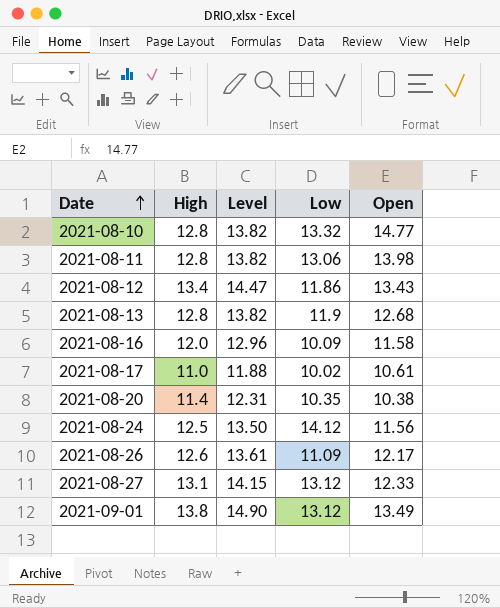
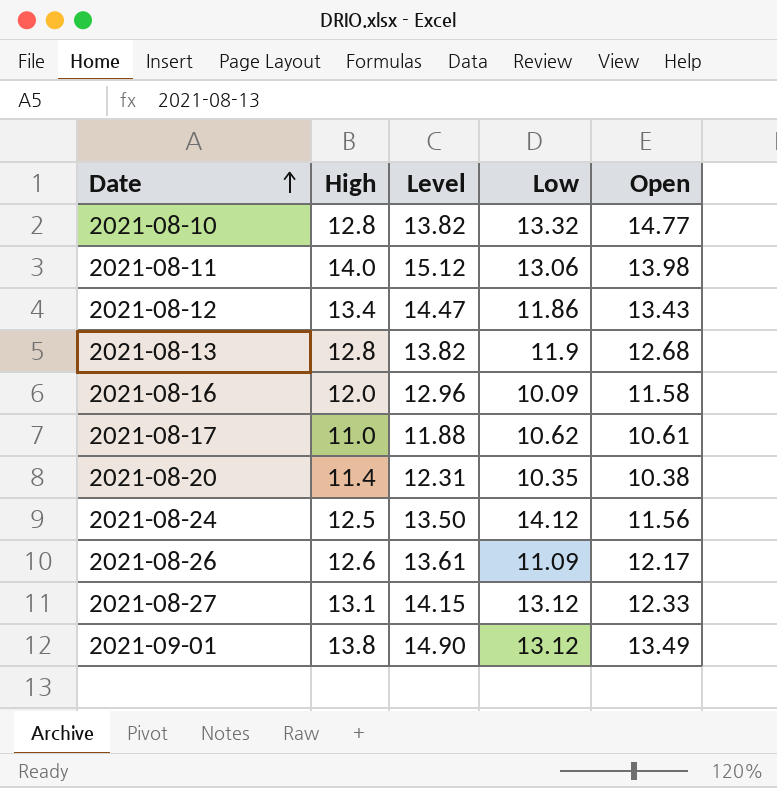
2021-08-11 | High: 12.8 -> 14.0
2021-08-11 | Level: 13.82 -> 15.12
2021-08-17 | Low: 10.02 -> 10.62

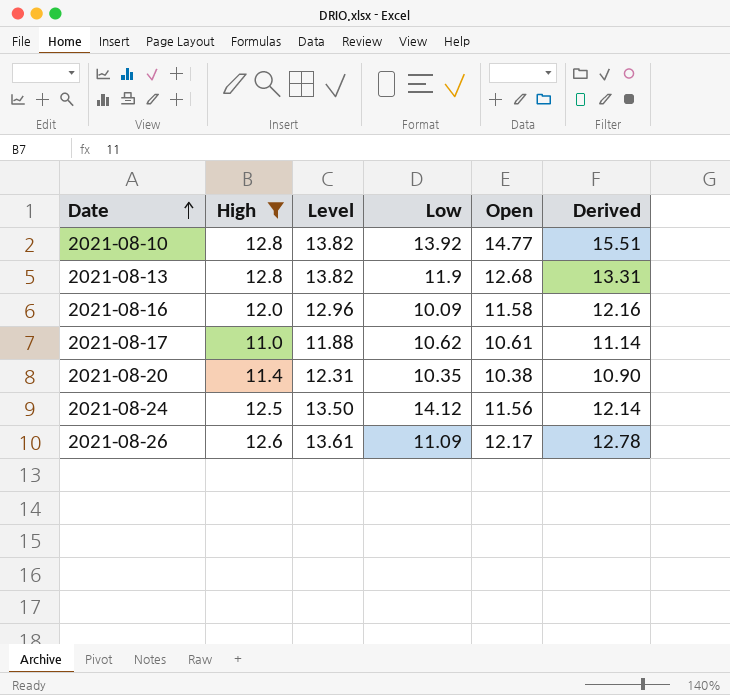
filter: none -> High <= 12.8
column Derived | formula: none -> [Open] * 1.05
2021-08-10 | Low: 13.32 -> 13.92

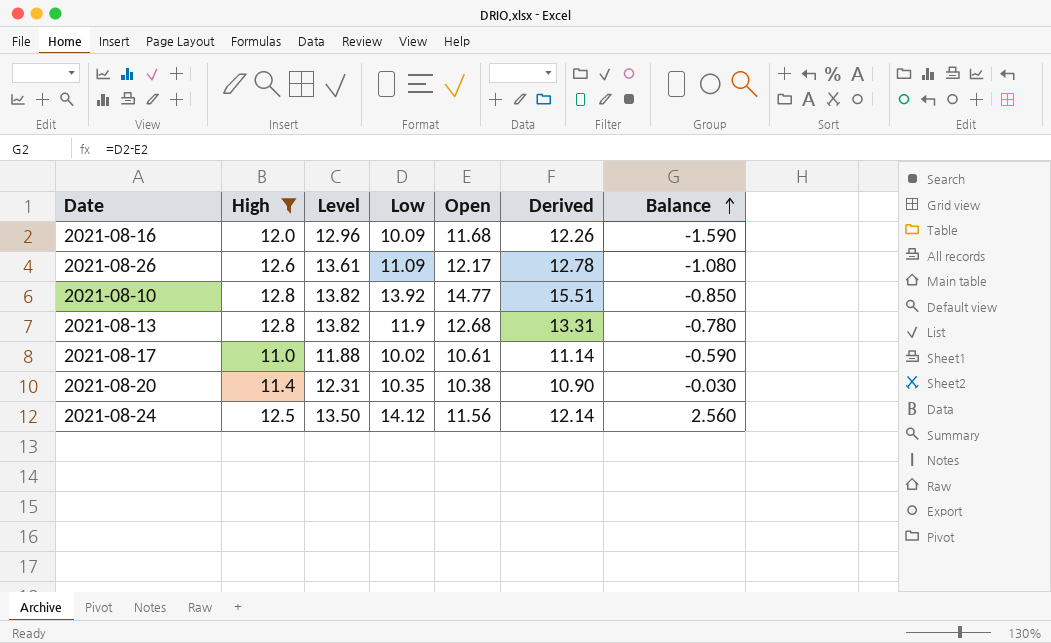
row order: Date ascending -> Balance ascending
column Balance | formula: none -> [Low] - [Open]
2021-08-16 | Open: 11.58 -> 11.68
2021-08-16 | Derived: 12.16 -> 12.26
2021-08-17 | Low: 10.62 -> 10.02

